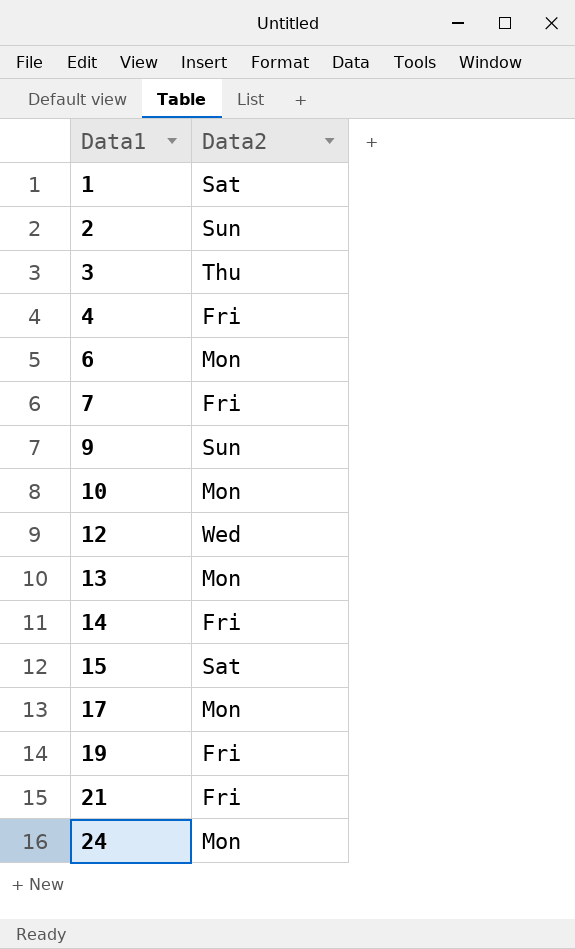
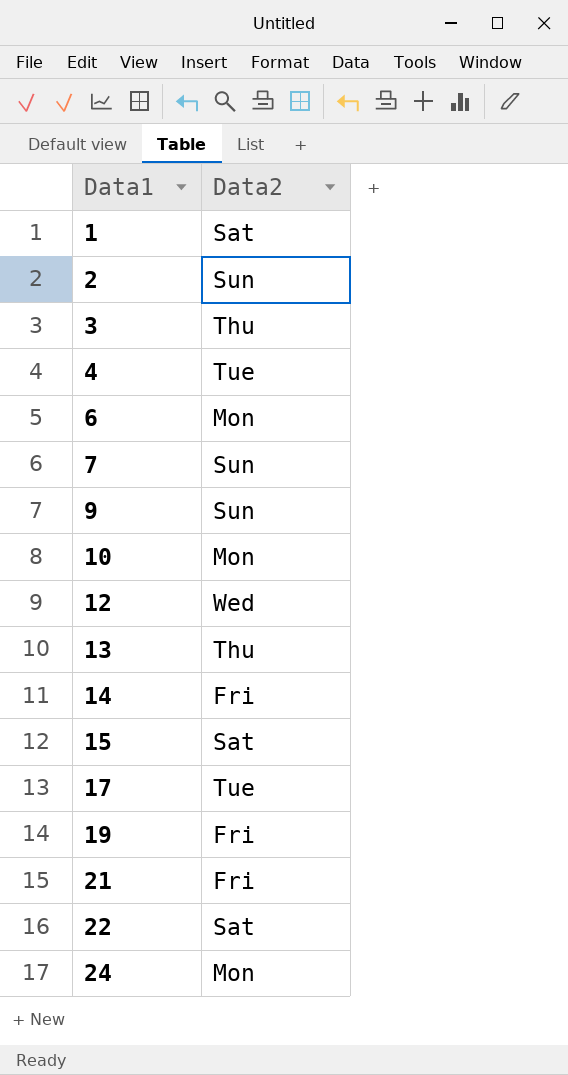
4 | Data2: Fri -> Tue
7 | Data2: Fri -> Sun
13 | Data2: Mon -> Thu
17 | Data2: Mon -> Tue
row 22: none -> Sat

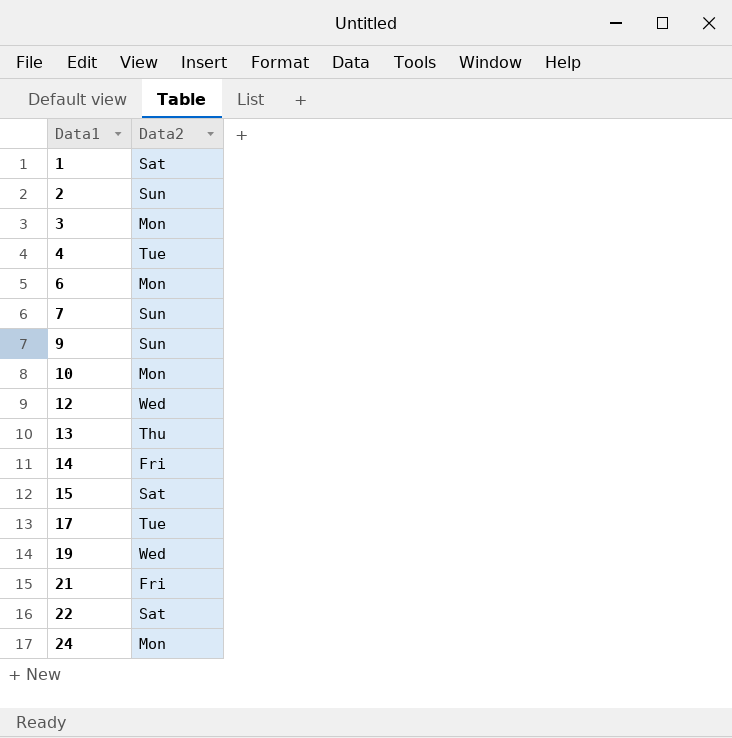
3 | Data2: Thu -> Mon
19 | Data2: Fri -> Wed

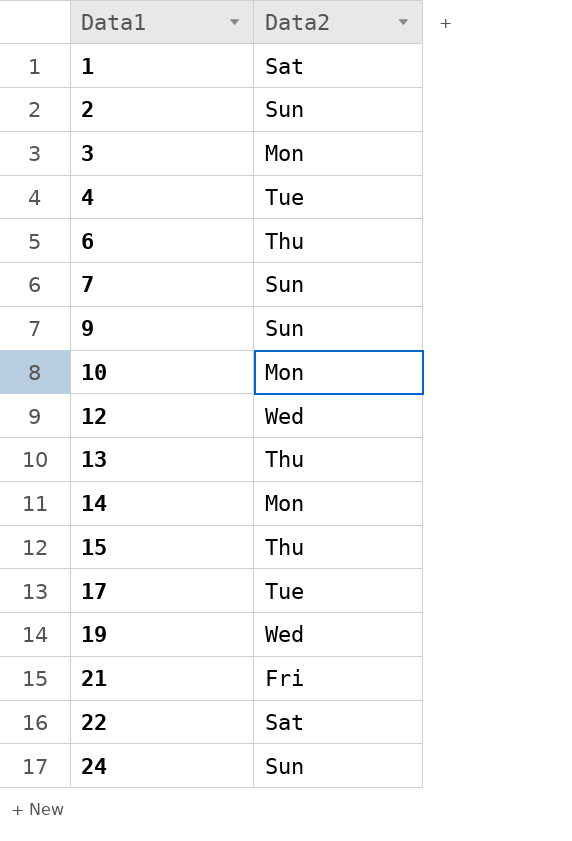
6 | Data2: Mon -> Thu
14 | Data2: Fri -> Mon
15 | Data2: Sat -> Thu
24 | Data2: Mon -> Sun

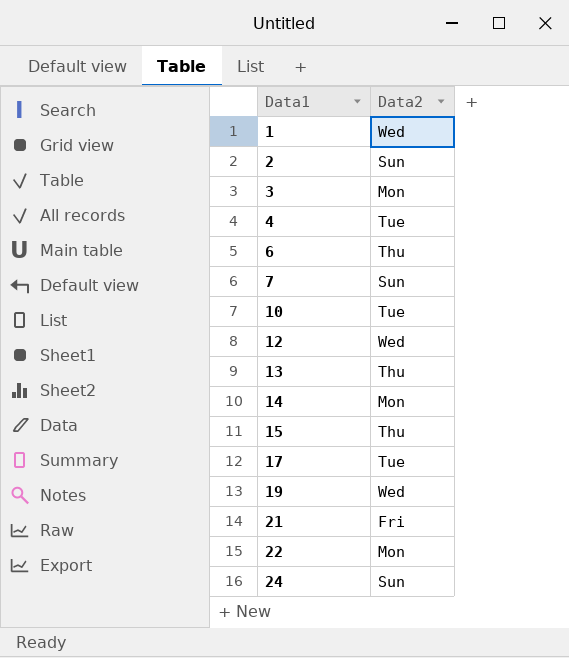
row 9: Sun -> none
1 | Data2: Sat -> Wed
10 | Data2: Mon -> Tue
22 | Data2: Sat -> Mon

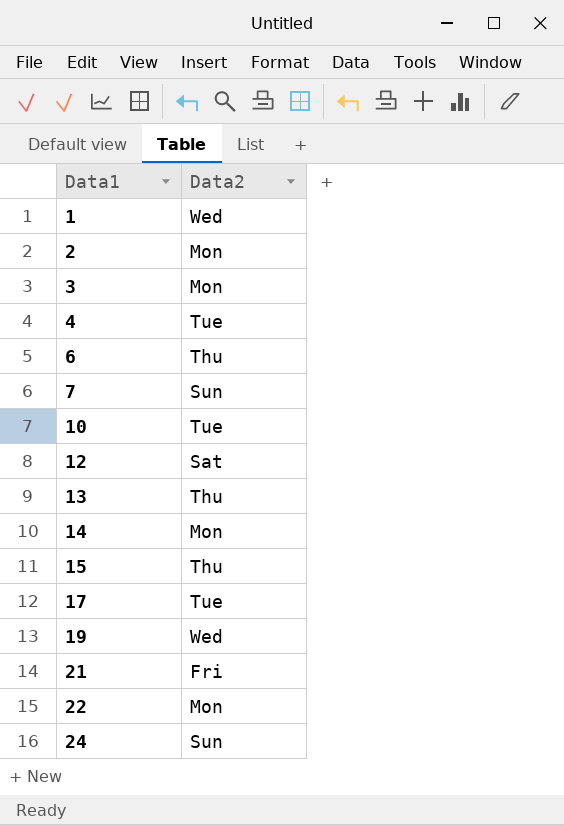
2 | Data2: Sun -> Mon
12 | Data2: Wed -> Sat

